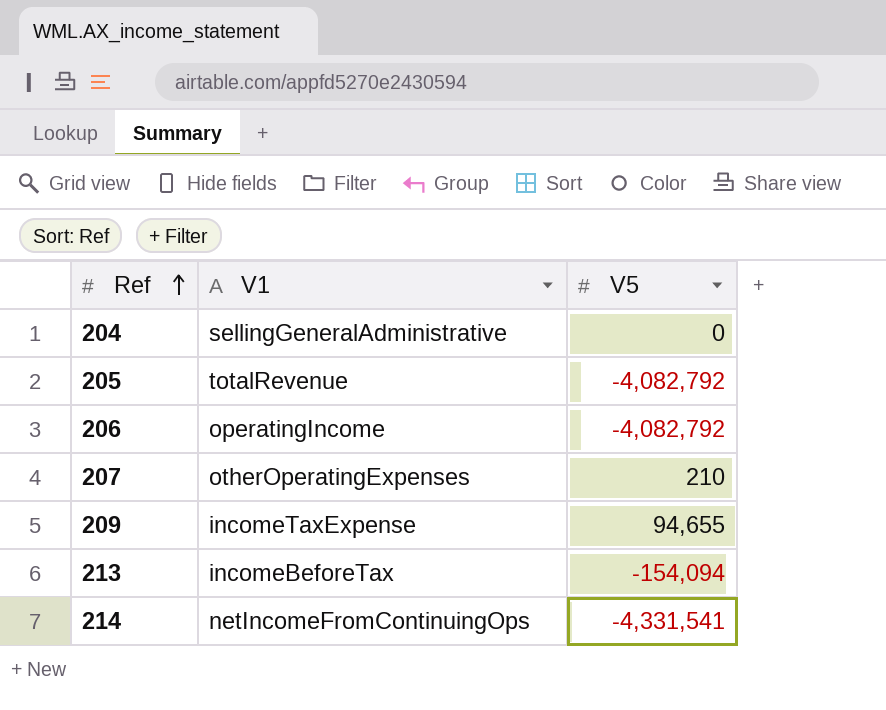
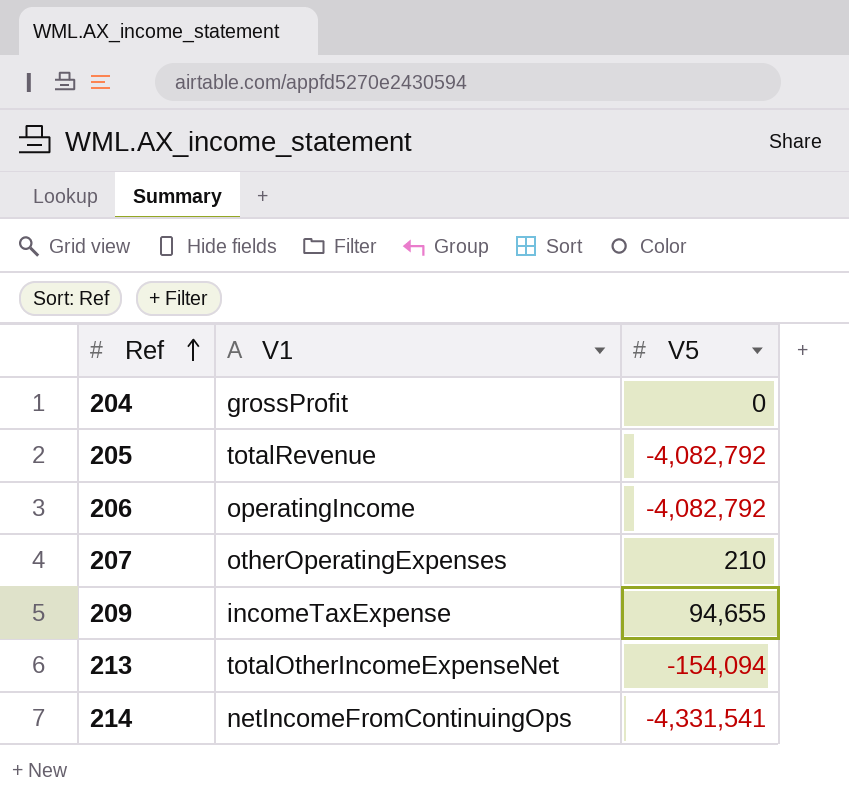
204 | V1: sellingGeneralAdministrative -> grossProfit
213 | V1: incomeBeforeTax -> totalOtherIncomeExpenseNet

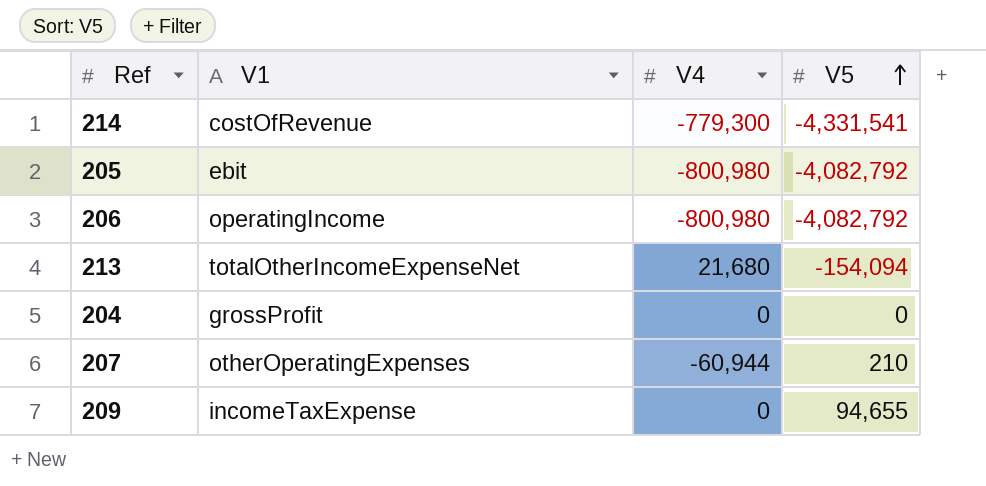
row order: Ref ascending -> V5 ascending
column V4 | position: none -> 3
214 | V1: netIncomeFromContinuingOps -> costOfRevenue
205 | V1: totalRevenue -> ebit

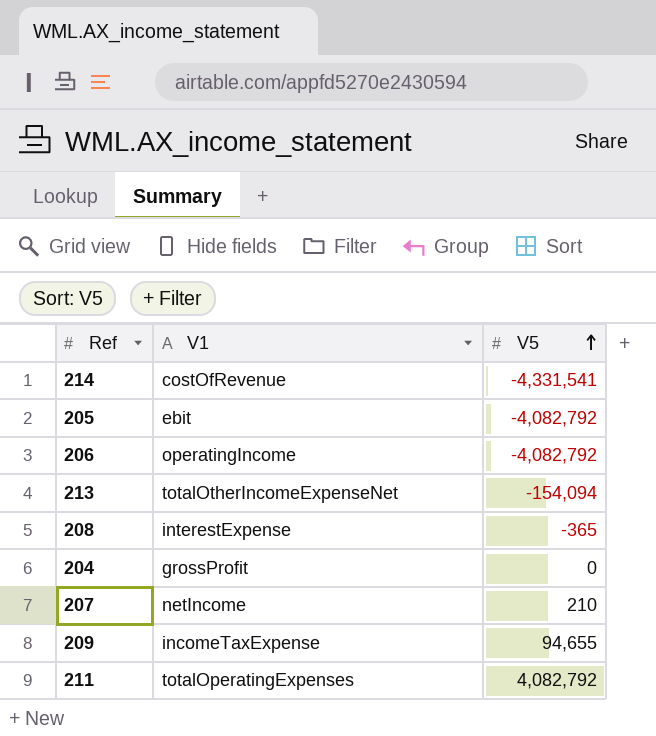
column V4 | position: 3 -> none
row 208: none -> interestExpense | -365
207 | V1: otherOperatingExpenses -> netIncome
row 211: none -> totalOperatingExpenses | 4,082,792

